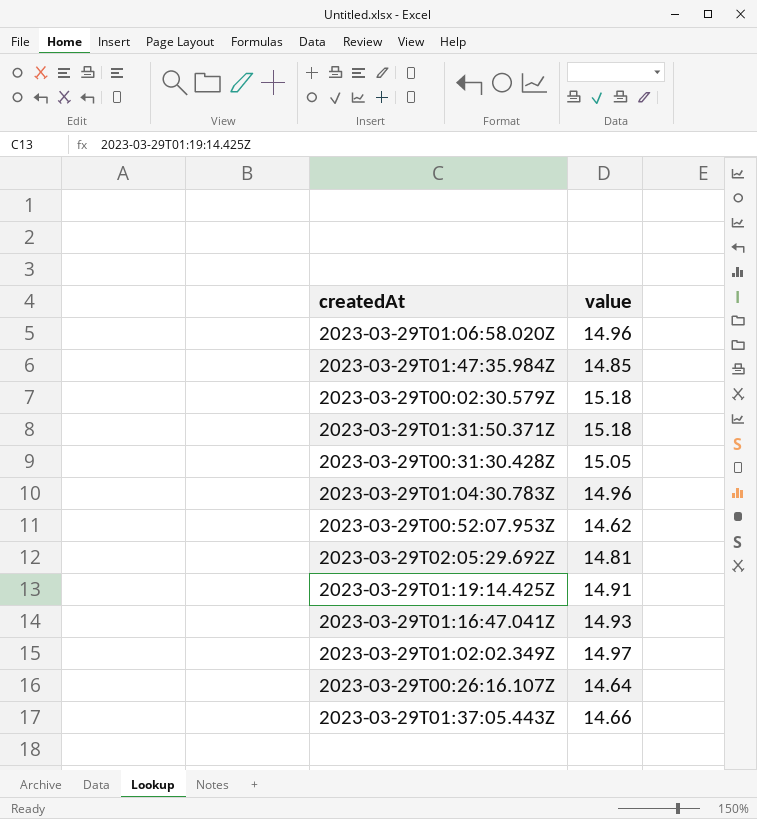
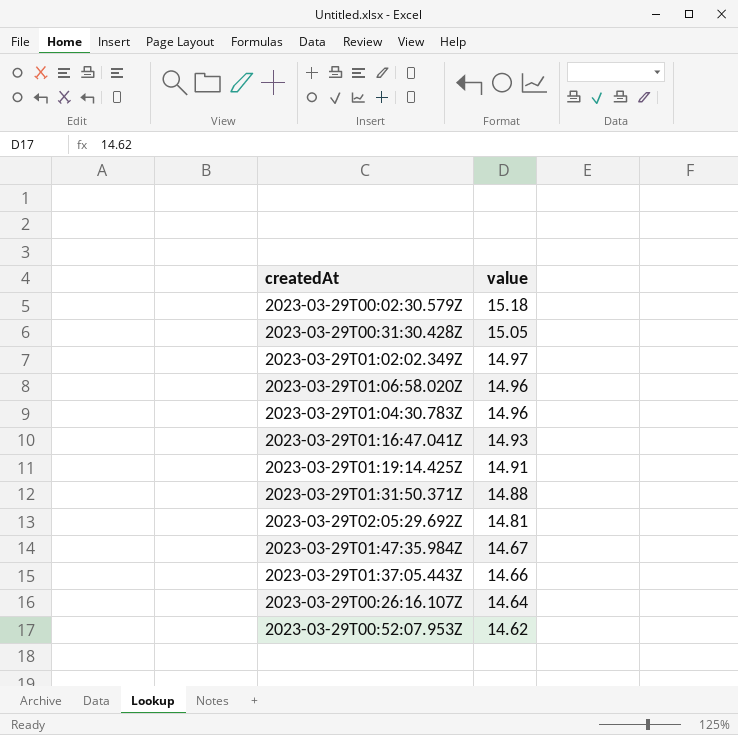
row order: none -> value descending
2023-03-29T01:31:50.371Z | value: 15.18 -> 14.88
2023-03-29T01:47:35.984Z | value: 14.85 -> 14.67

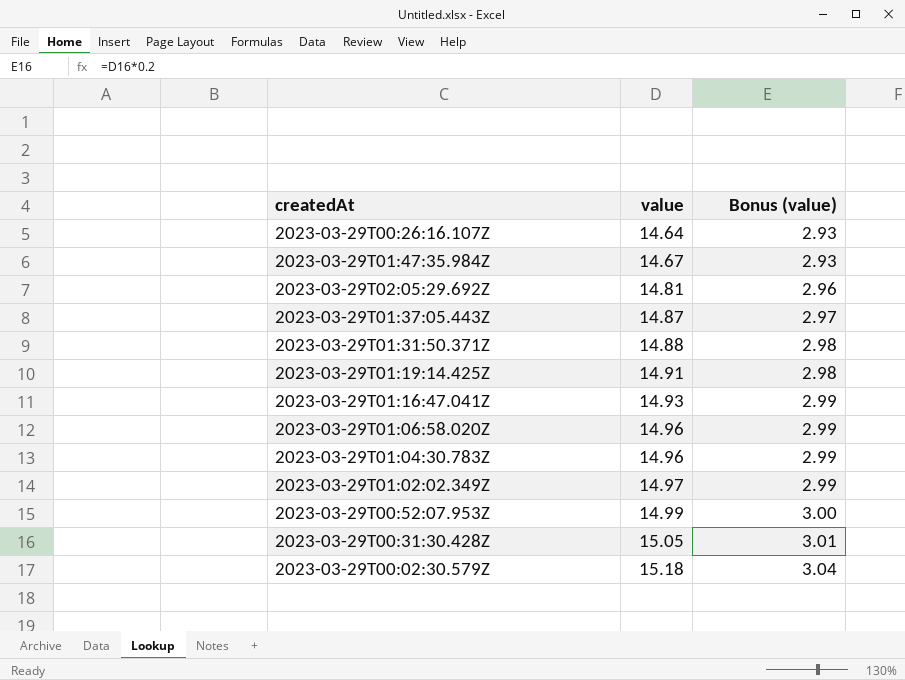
row order: value descending -> value ascending
column Bonus (value) | formula: none -> [value] * 0.2
2023-03-29T01:37:05.443Z | value: 14.66 -> 14.87
2023-03-29T00:52:07.953Z | value: 14.62 -> 14.99

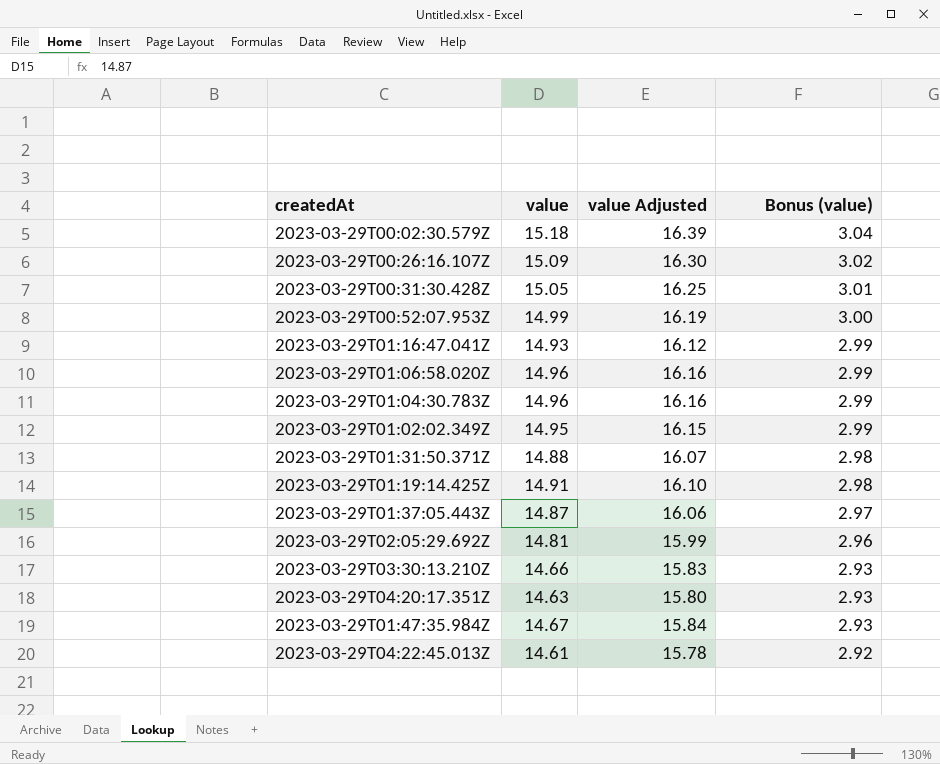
row order: value ascending -> Bonus (value) descending
column value Adjusted | formula: none -> [value] * 1.08
2023-03-29T00:26:16.107Z | value: 14.64 -> 15.09
2023-03-29T00:26:16.107Z | Bonus (value): 2.93 -> 3.02
2023-03-29T01:02:02.349Z | value: 14.97 -> 14.95
row 2023-03-29T03:30:13.210Z: none -> 14.66 | 15.83 | 2.93
row 2023-03-29T04:20:17.351Z: none -> 14.63 | 15.80 | 2.93
row 2023-03-29T04:22:45.013Z: none -> 14.61 | 15.78 | 2.92

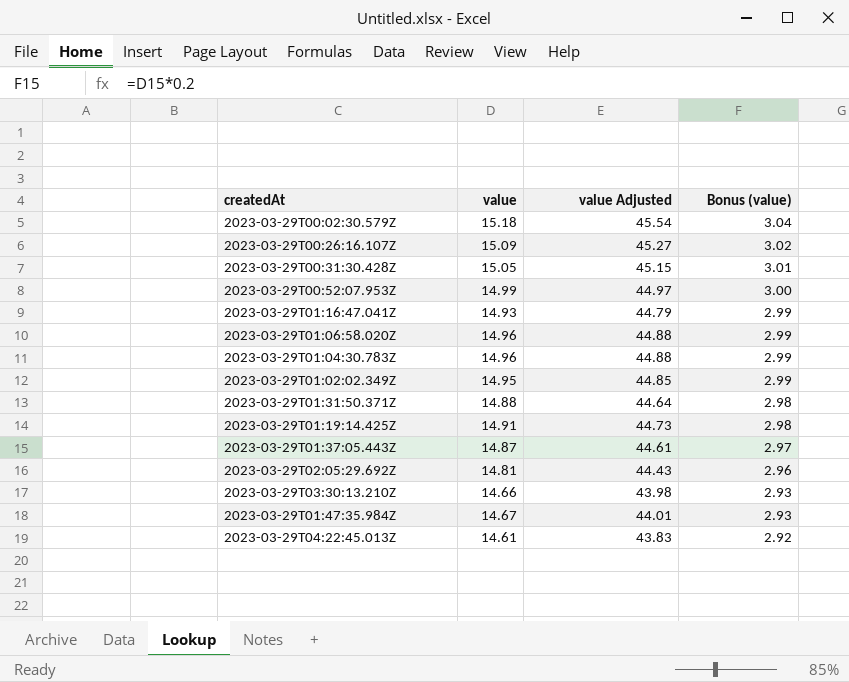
column value Adjusted | formula: [value] * 1.08 -> [value] * 3
row 2023-03-29T04:20:17.351Z: 14.63 | 15.80 | 2.93 -> none

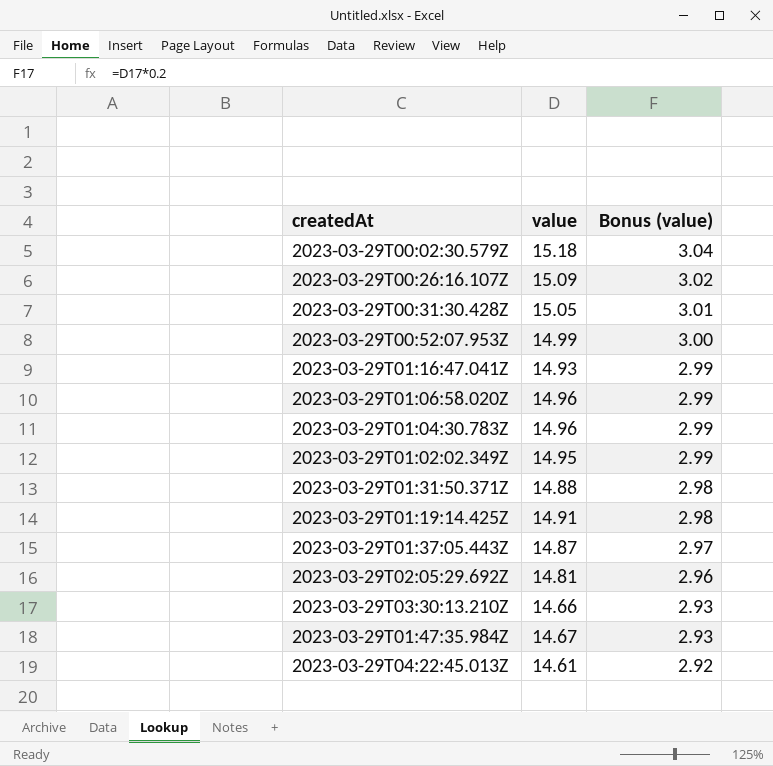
column value Adjusted | formula: [value] * 3 -> none

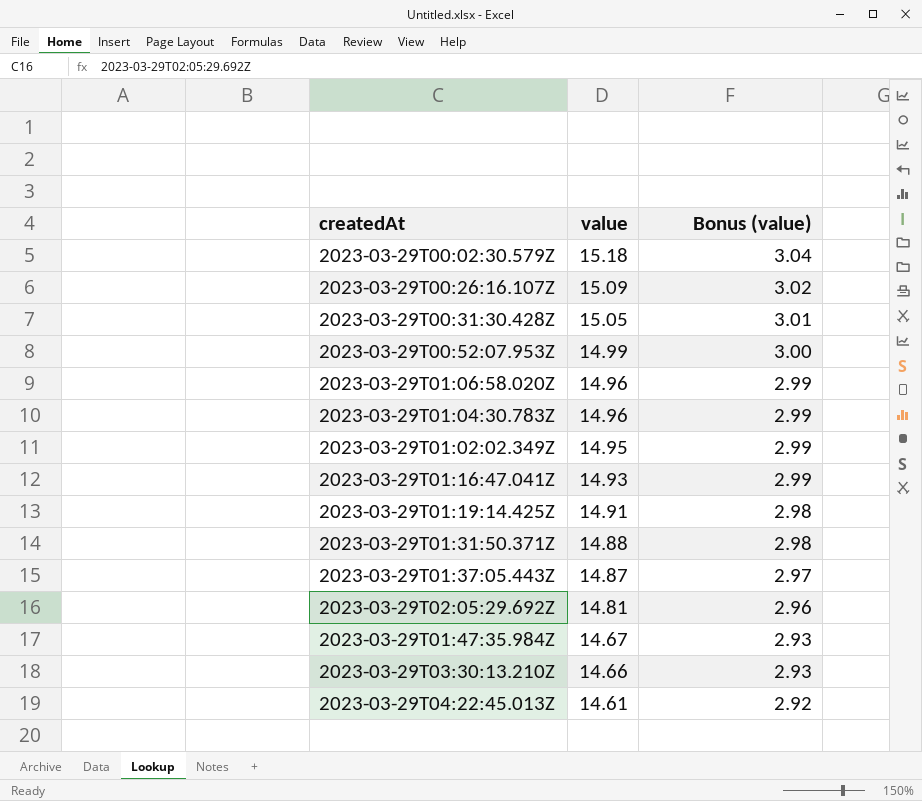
row order: Bonus (value) descending -> value descending

